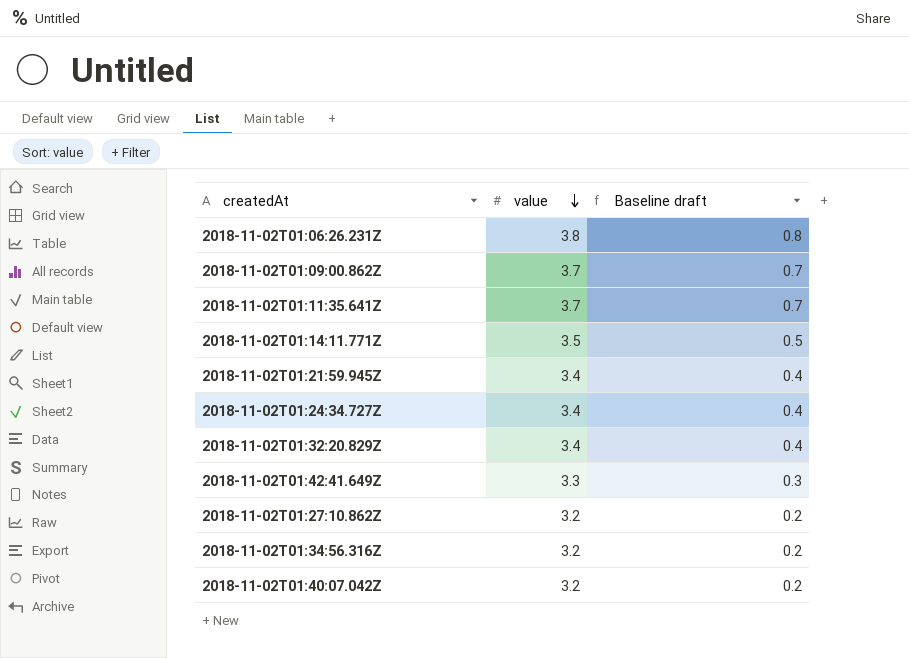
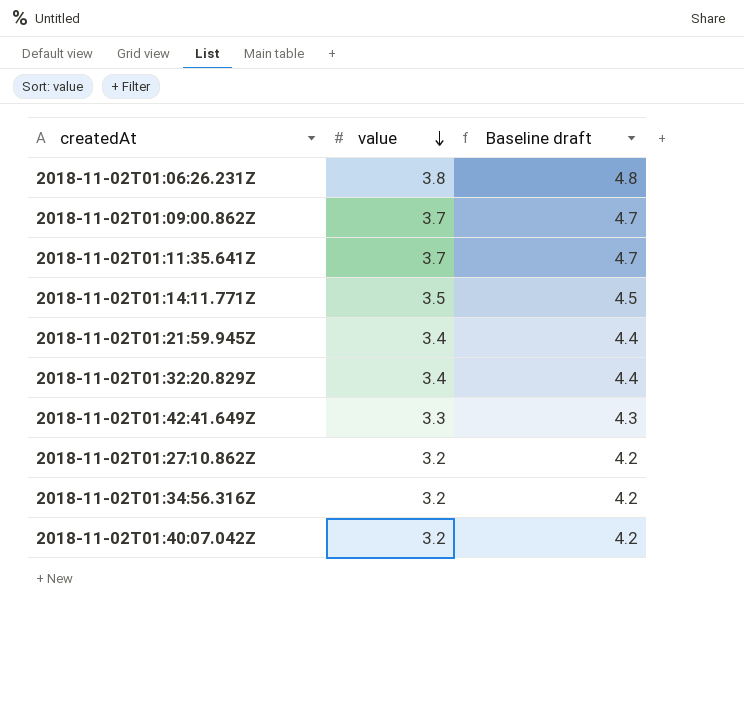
column Baseline draft | formula: [value] - 3 -> [value] + 1
row 2018-11-02T01:24:34.727Z: 3.4 | 0.4 -> none

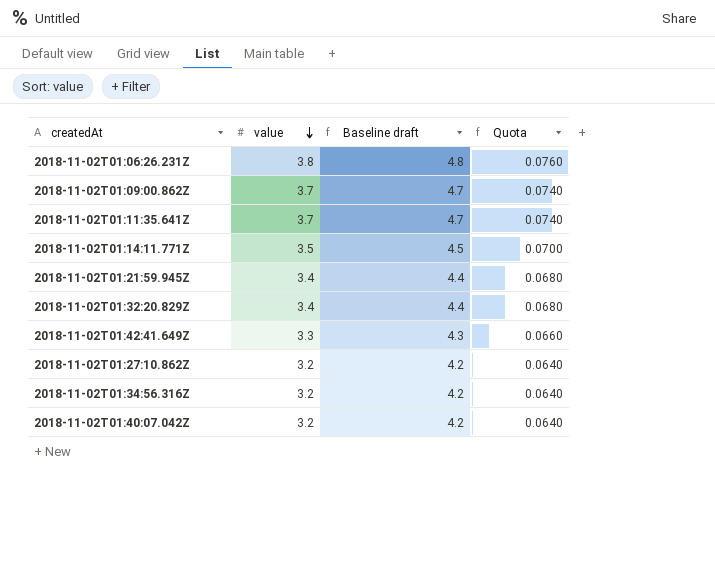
column Quota | formula: none -> [value] * 0.02

